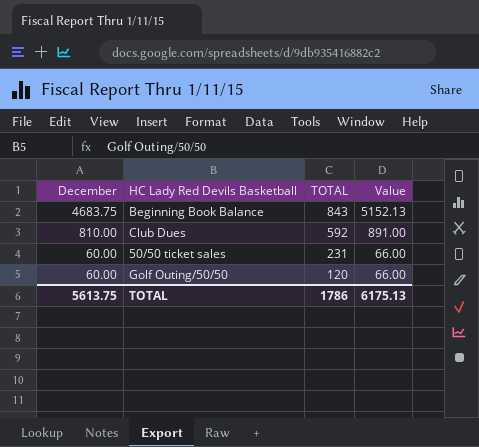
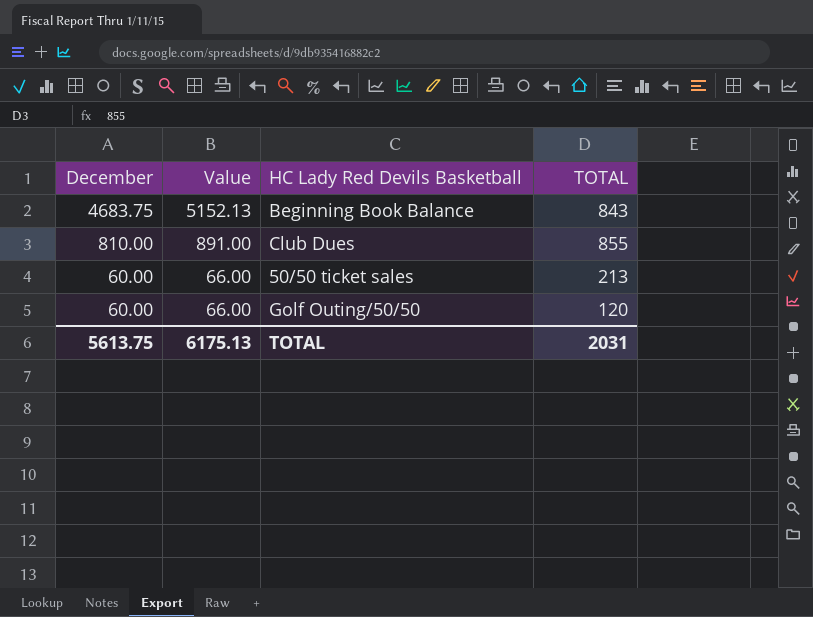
column Value | position: 4 -> 2
Club Dues | TOTAL: 592 -> 855
50/50 ticket sales | TOTAL: 231 -> 213
TOTAL | TOTAL: 1786 -> 2031

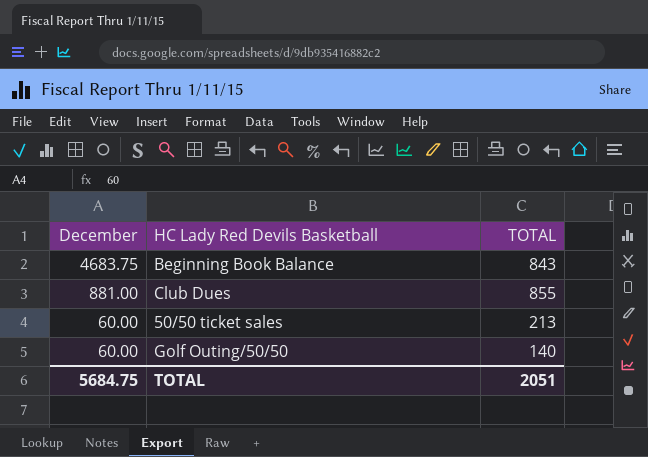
column Value | formula: [December] * 1.1 -> none
Club Dues | December: 810.00 -> 881.00
Golf Outing/50/50 | TOTAL: 120 -> 140
TOTAL | December: 5613.75 -> 5684.75
TOTAL | TOTAL: 2031 -> 2051

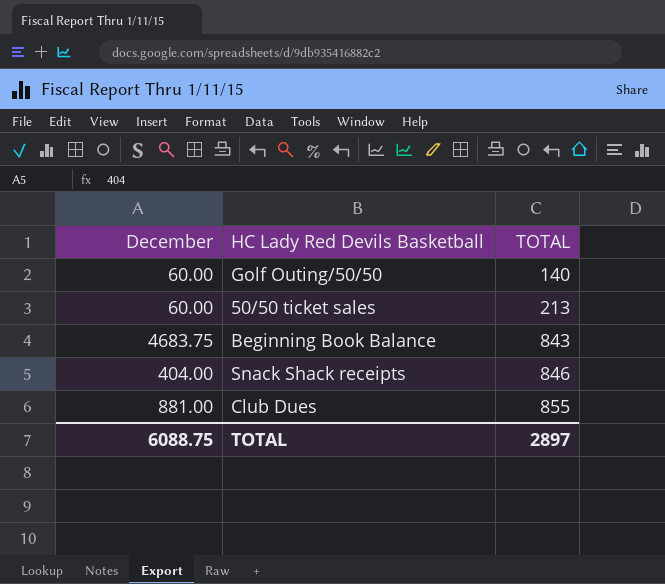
row order: December descending -> TOTAL ascending
row Snack Shack receipts: none -> 404.00 | 846
TOTAL | December: 5684.75 -> 6088.75
TOTAL | TOTAL: 2051 -> 2897

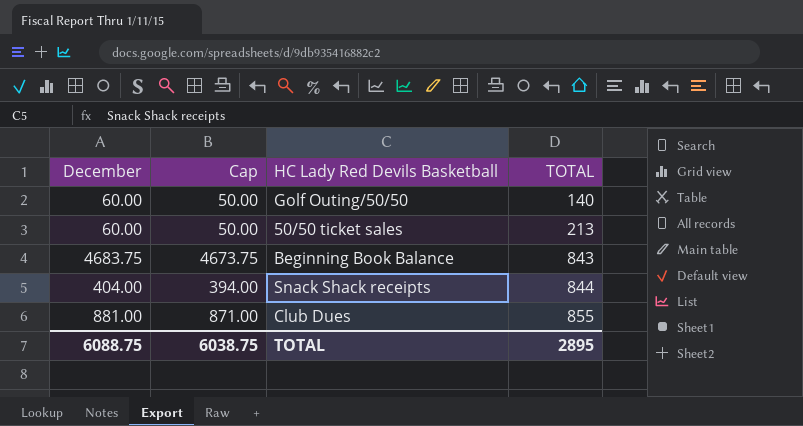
column Cap | formula: none -> [December] - 10
Snack Shack receipts | TOTAL: 846 -> 844
TOTAL | TOTAL: 2897 -> 2895

